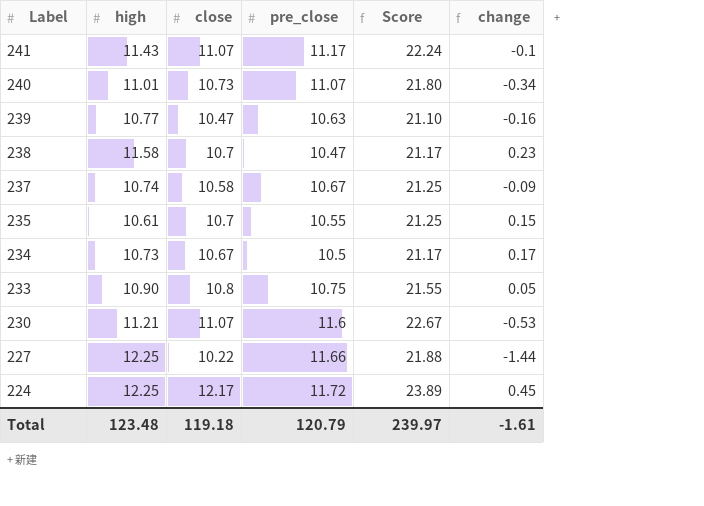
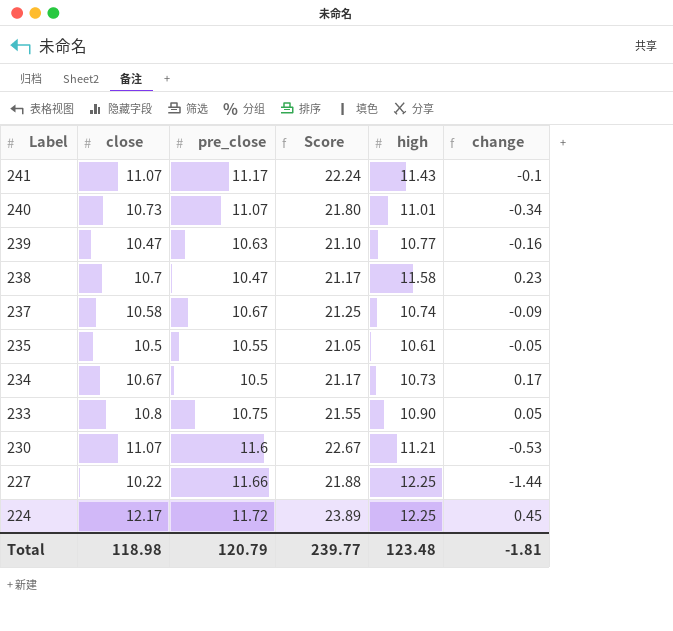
column high | position: 2 -> 5
235 | close: 10.7 -> 10.5
235 | Score: 21.25 -> 21.05
235 | change: 0.15 -> -0.05
Total | close: 119.18 -> 118.98
Total | Score: 239.97 -> 239.77
Total | change: -1.61 -> -1.81

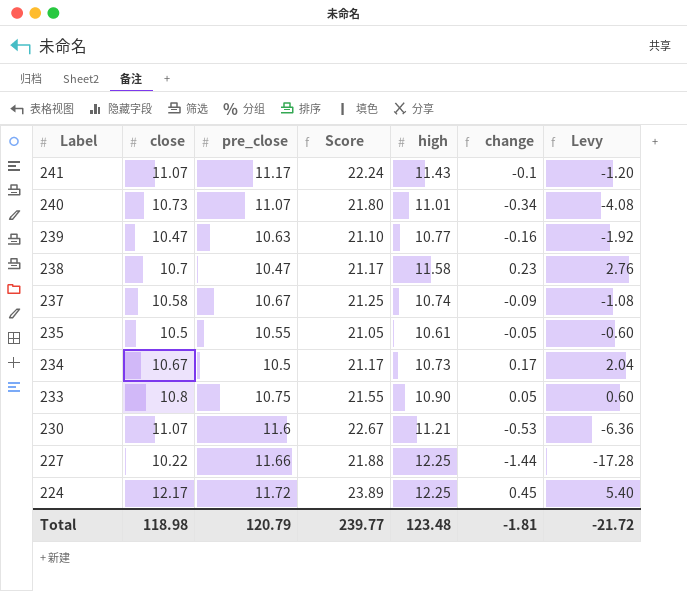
column Levy | formula: none -> [change] * 12

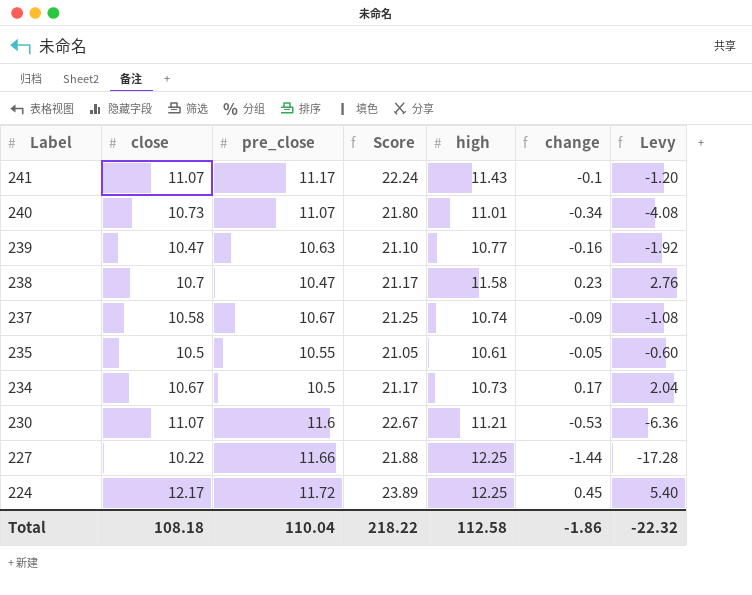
row 233: 10.8 | 10.75 | 21.55 | 10.90 | 0.05 | 0.60 -> none
Total | close: 118.98 -> 108.18
Total | pre_close: 120.79 -> 110.04
Total | Score: 239.77 -> 218.22
Total | high: 123.48 -> 112.58
Total | change: -1.81 -> -1.86
Total | Levy: -21.72 -> -22.32

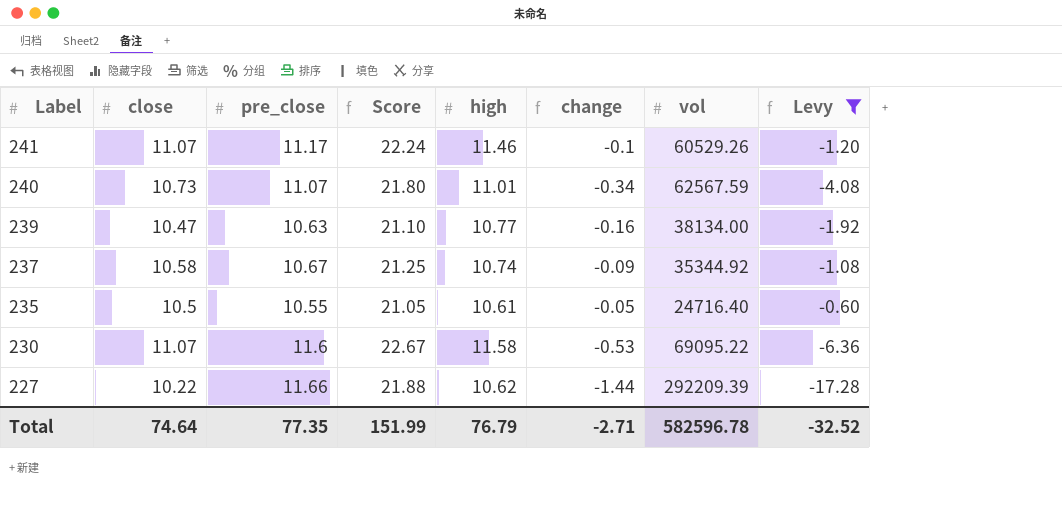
filter: none -> Levy <= -0.60
column vol | position: none -> 7
241 | high: 11.43 -> 11.46
230 | high: 11.21 -> 11.58
227 | high: 12.25 -> 10.62
Total | close: 108.18 -> 74.64
Total | pre_close: 110.04 -> 77.35
Total | Score: 218.22 -> 151.99
Total | high: 112.58 -> 76.79
Total | change: -1.86 -> -2.71
Total | Levy: -22.32 -> -32.52

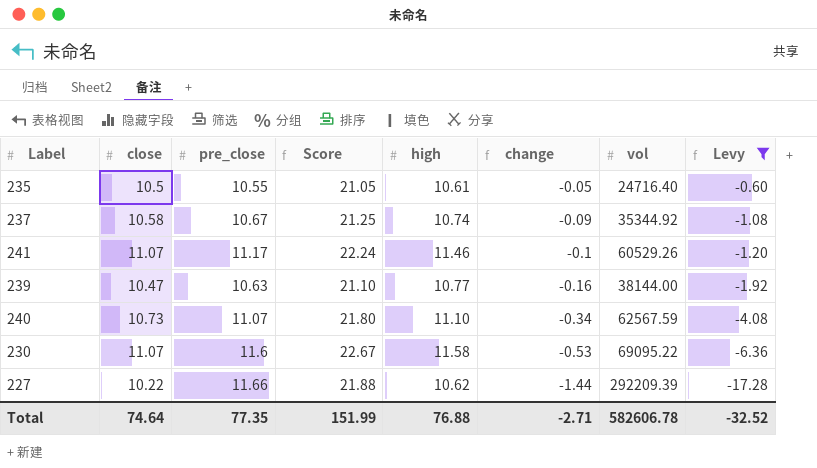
row order: Label descending -> change descending
239 | vol: 38134.00 -> 38144.00
240 | high: 11.01 -> 11.10
Total | high: 76.79 -> 76.88
Total | vol: 582596.78 -> 582606.78

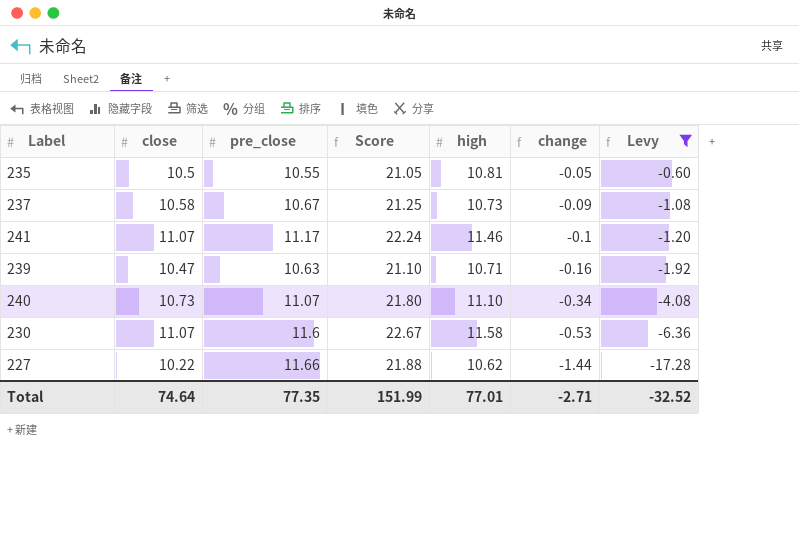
column vol | position: 7 -> none
235 | high: 10.61 -> 10.81
237 | high: 10.74 -> 10.73
239 | high: 10.77 -> 10.71
Total | high: 76.88 -> 77.01

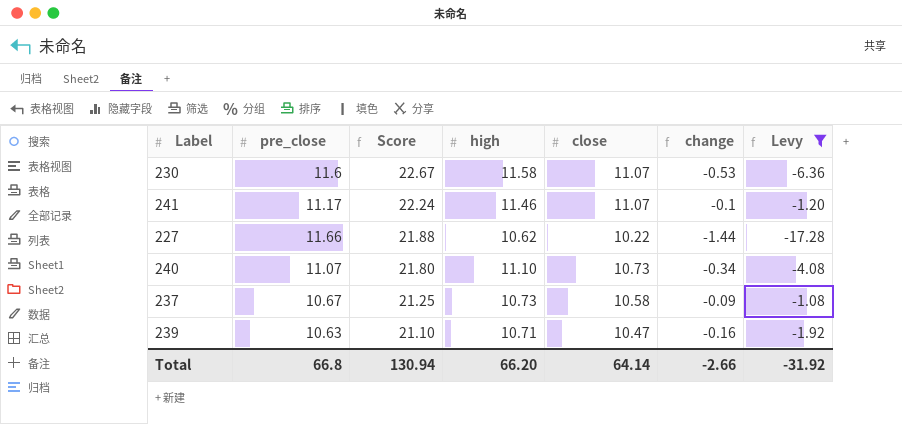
row order: change descending -> Score descending
column close | position: 2 -> 5
row 235: 10.5 | 10.55 | 21.05 | 10.81 | -0.05 | -0.60 -> none
Total | pre_close: 77.35 -> 66.8
Total | Score: 151.99 -> 130.94
Total | high: 77.01 -> 66.20
Total | close: 74.64 -> 64.14
Total | change: -2.71 -> -2.66
Total | Levy: -32.52 -> -31.92

